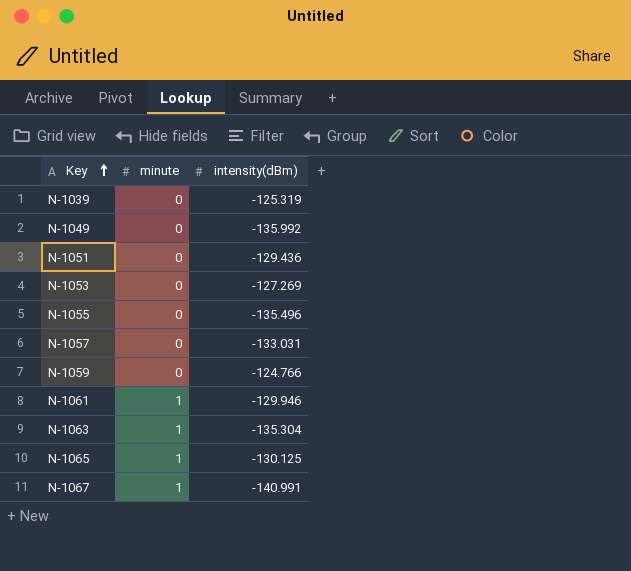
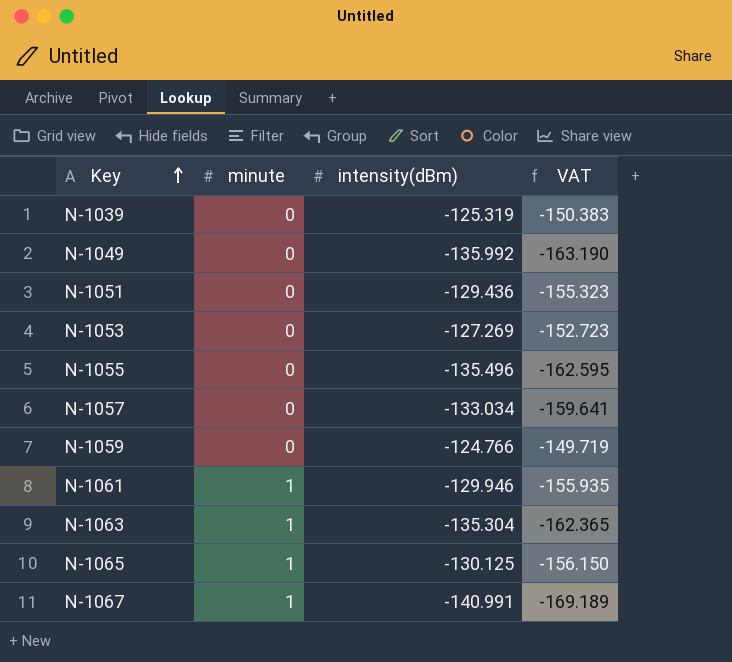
column VAT | formula: none -> [intensity(dBm)] * 1.2
N-1057 | intensity(dBm): -133.031 -> -133.034

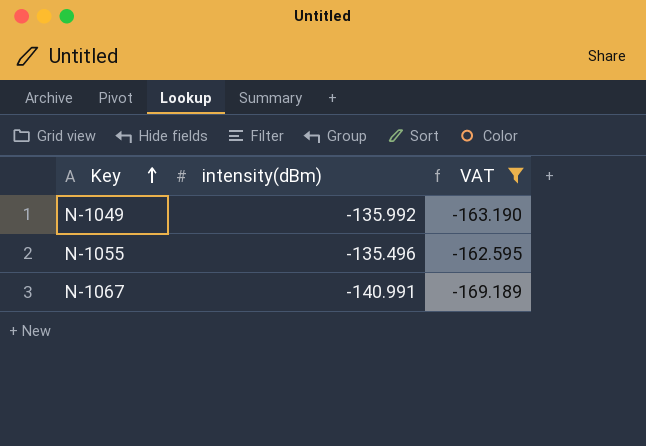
filter: none -> VAT <= -162.595
column minute | position: 2 -> none

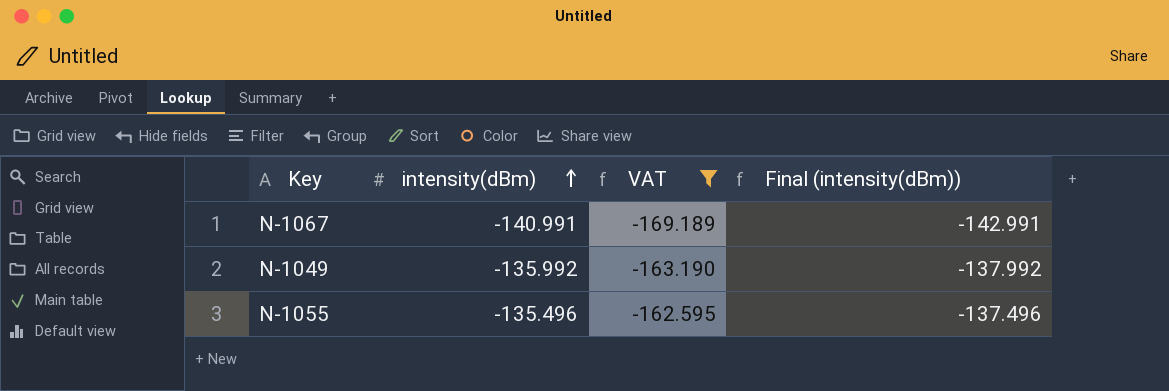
row order: Key ascending -> intensity(dBm) ascending
column Final (intensity(dBm)) | formula: none -> [intensity(dBm)] - 2

